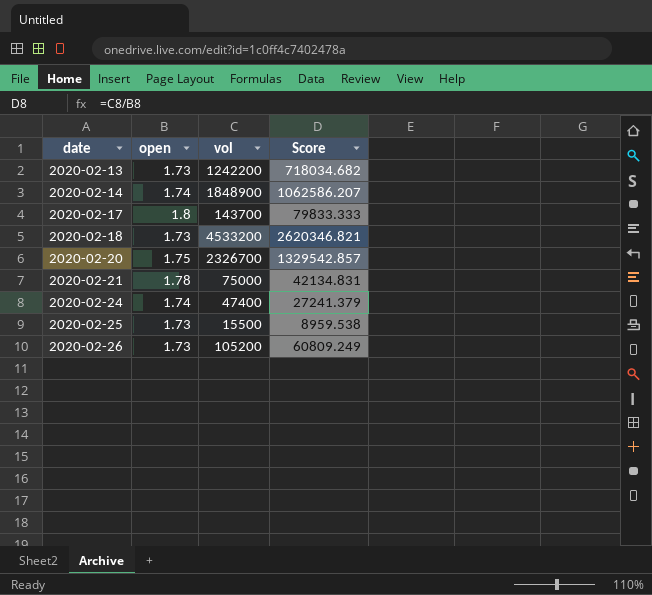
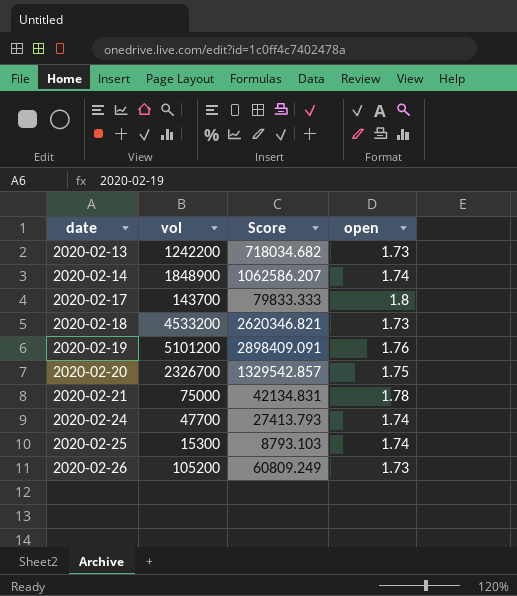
column open | position: 2 -> 4
row 2020-02-19: none -> 5101200 | 2898409.091 | 1.76
2020-02-24 | vol: 47400 -> 47700
2020-02-24 | Score: 27241.379 -> 27413.793
2020-02-25 | vol: 15500 -> 15300
2020-02-25 | Score: 8959.538 -> 8793.103
2020-02-25 | open: 1.73 -> 1.74

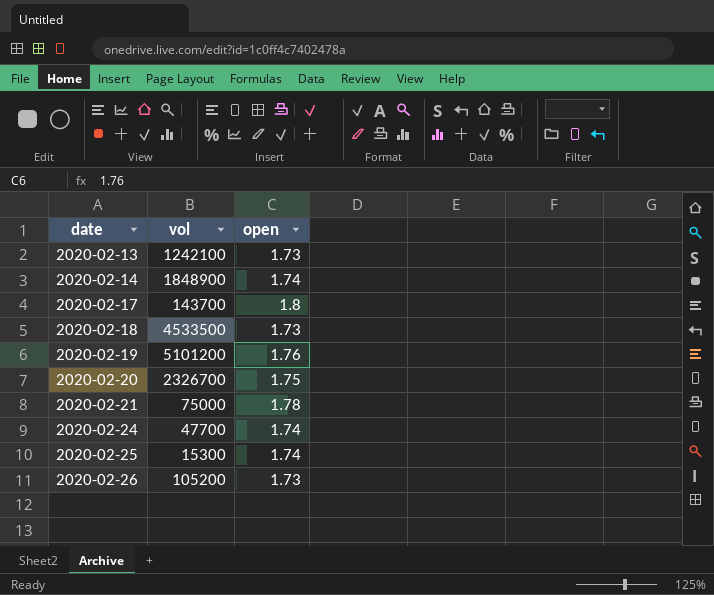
column Score | formula: [vol] / [open] -> none
2020-02-13 | vol: 1242200 -> 1242100
2020-02-18 | vol: 4533200 -> 4533500

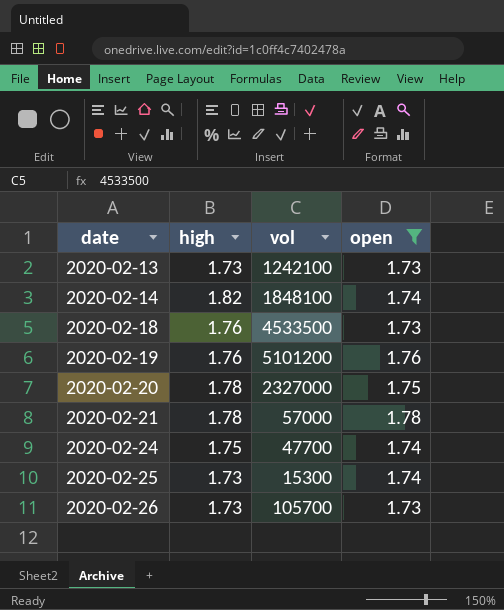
filter: none -> open != 1.8
column high | position: none -> 2
2020-02-14 | vol: 1848900 -> 1848100
2020-02-20 | vol: 2326700 -> 2327000
2020-02-21 | vol: 75000 -> 57000
2020-02-26 | vol: 105200 -> 105700

